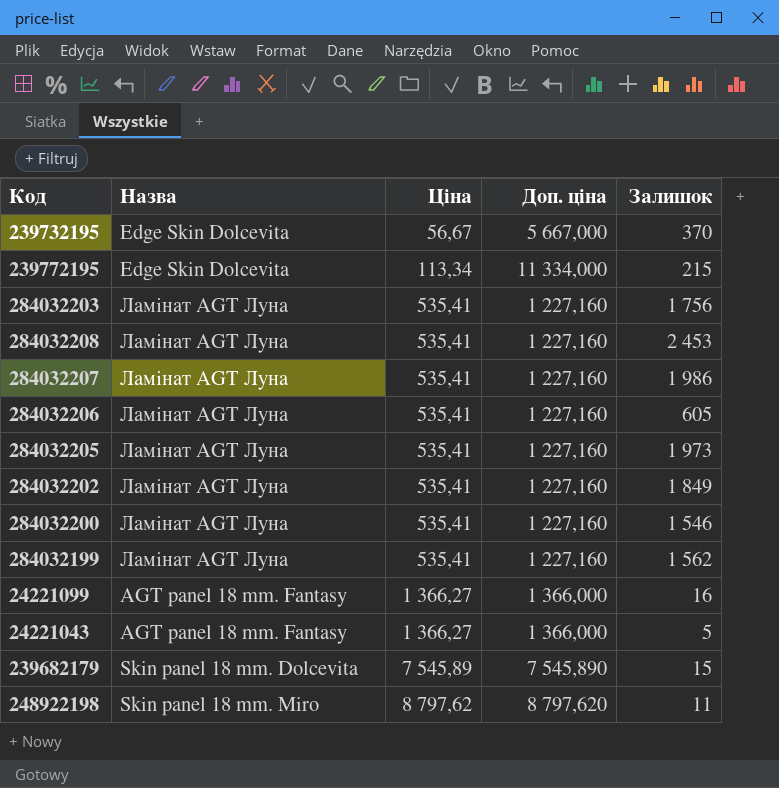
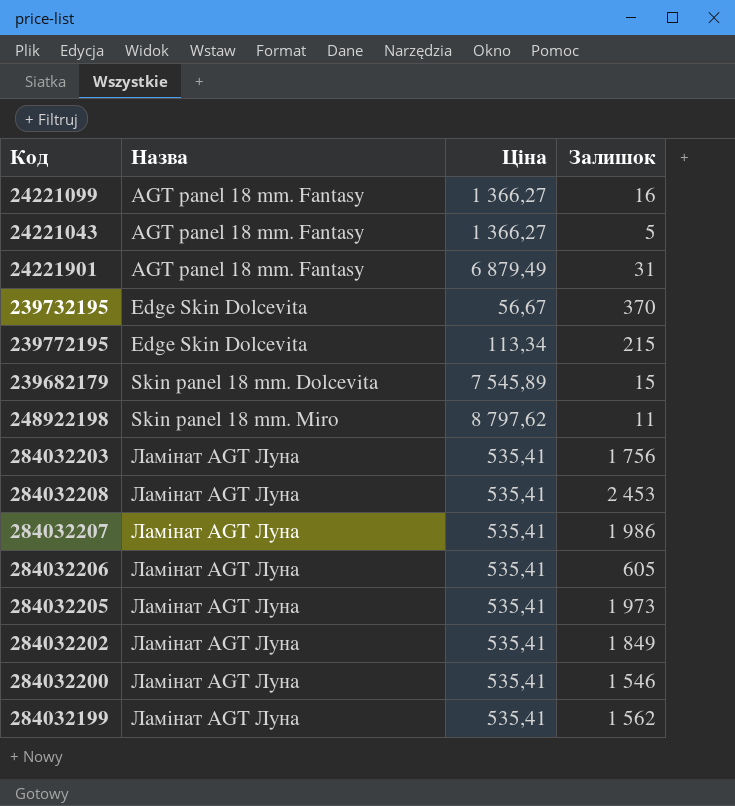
row order: Ціна ascending -> Назва ascending
column Доп. ціна | position: 4 -> none
row 24221901: none -> AGT panel 18 mm. Fantasy | 6 879,49 | 31

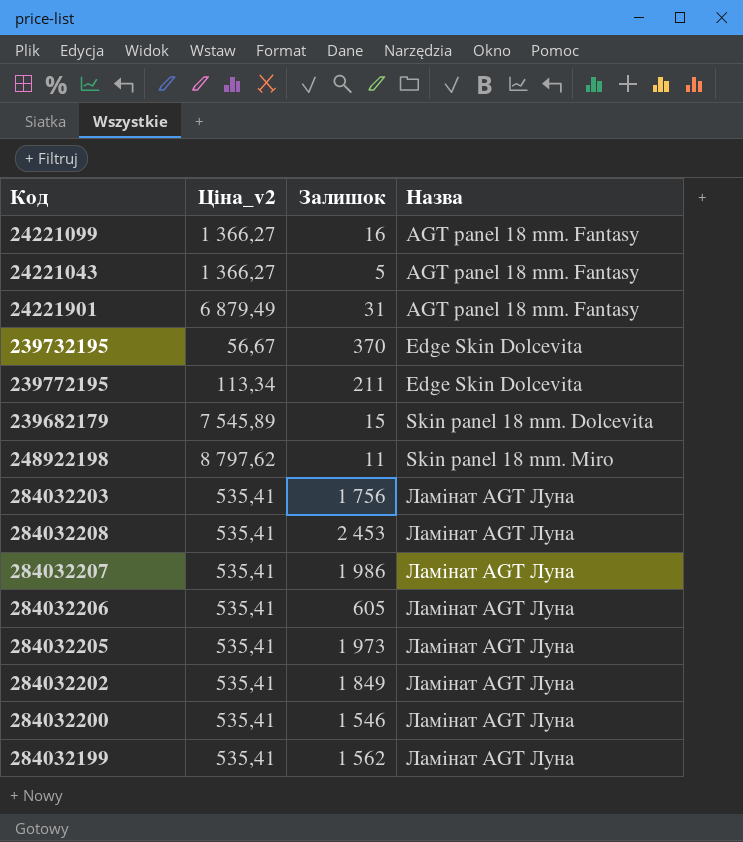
column name: Ціна -> Ціна_v2
column Назва | position: 2 -> 4
239772195 | Залишок: 215 -> 211

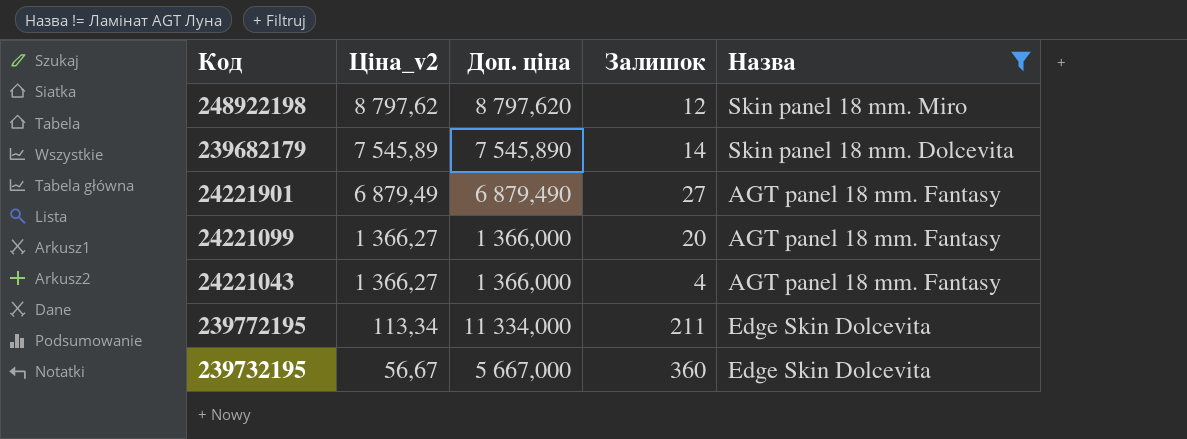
filter: none -> Назва != Ламінат AGT Луна
row order: Назва ascending -> Ціна_v2 descending
column Доп. ціна | position: none -> 3
248922198 | Залишок: 11 -> 12
239682179 | Залишок: 15 -> 14
24221901 | Залишок: 31 -> 27
24221099 | Залишок: 16 -> 20
24221043 | Залишок: 5 -> 4
239732195 | Залишок: 370 -> 360

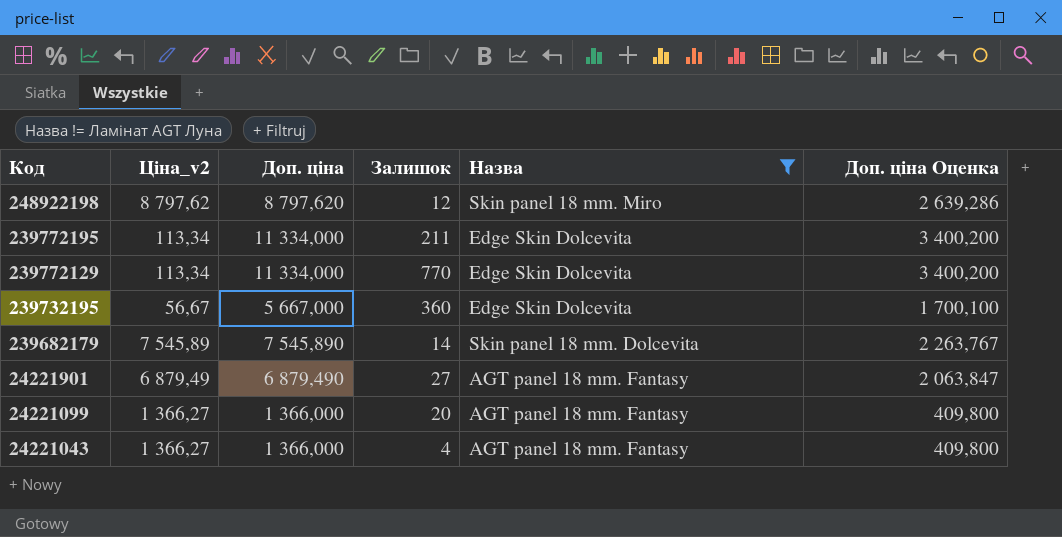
row order: Ціна_v2 descending -> Код descending
column Доп. ціна Оценка | formula: none -> [Доп. ціна] * 0,3
row 239772129: none -> 113,34 | 11 334,000 | 770 | Edge Skin Dolcevita | 3 400,200

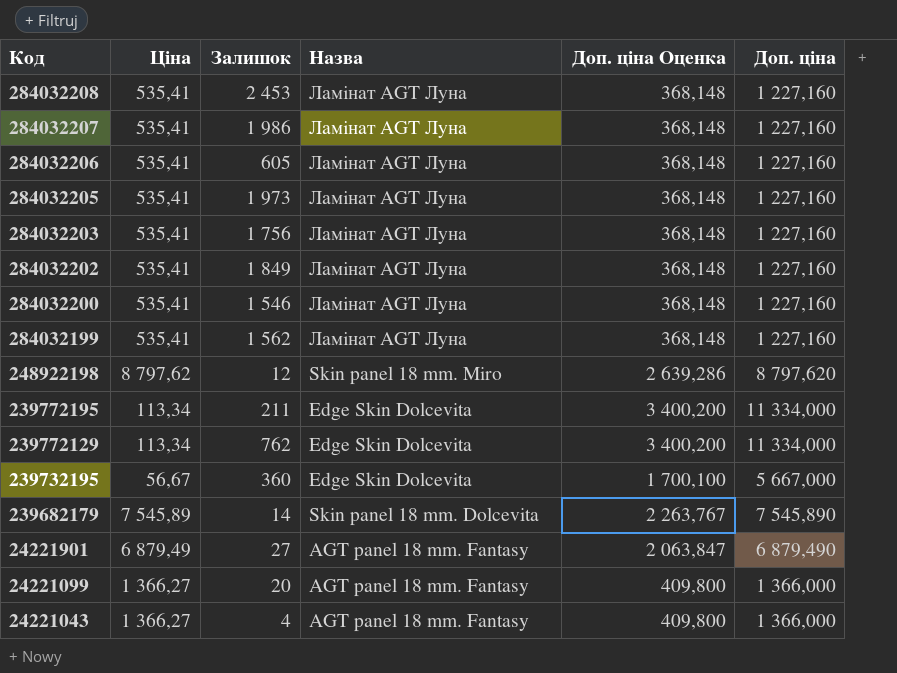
filter: Назва != Ламінат AGT Луна -> none
column name: Ціна_v2 -> Ціна
column Доп. ціна | position: 3 -> 6
239772129 | Залишок: 770 -> 762

